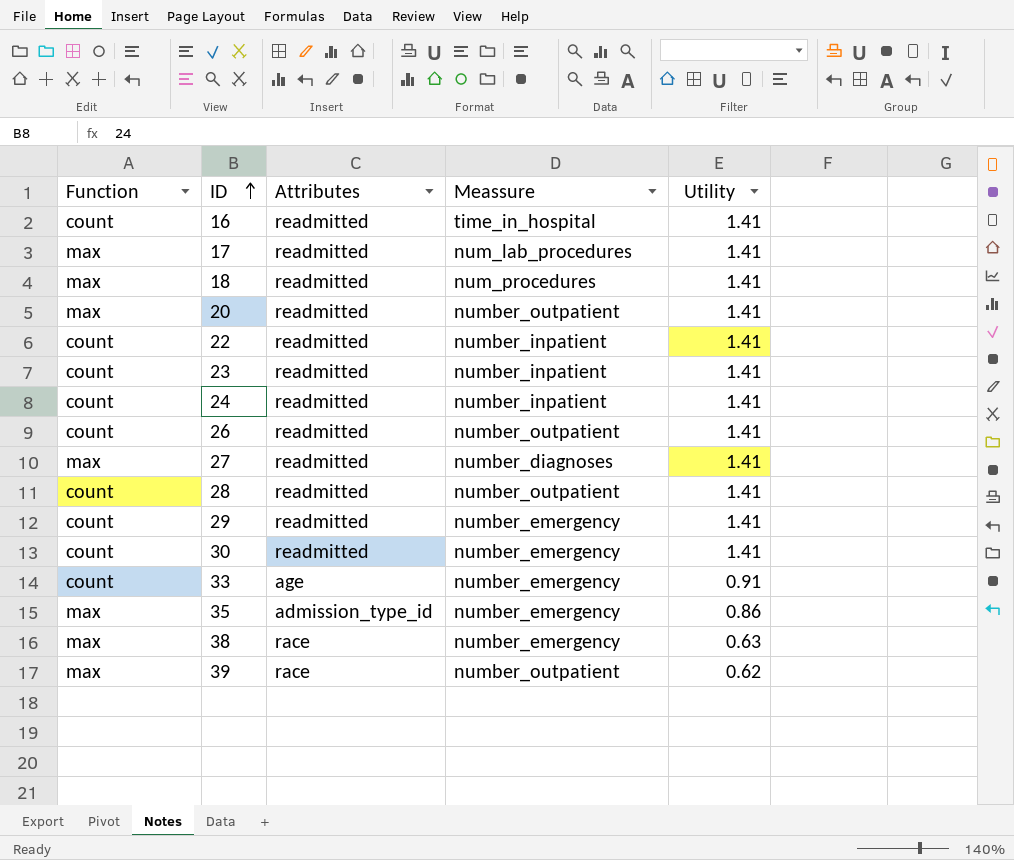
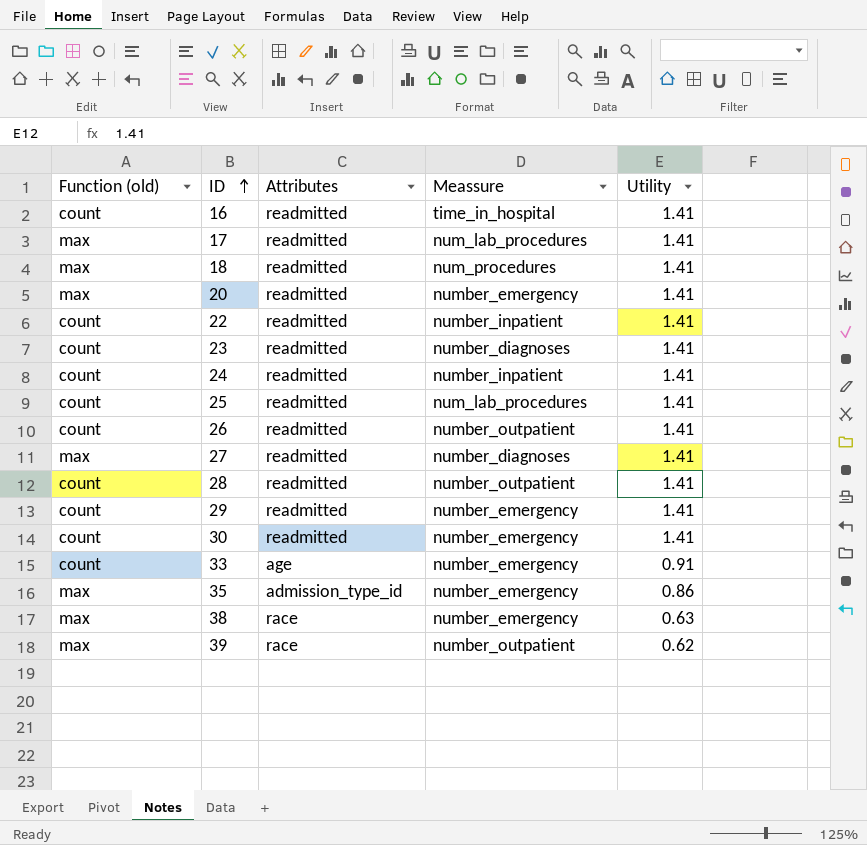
column name: Function -> Function (old)
20 | Meassure: number_outpatient -> number_emergency
23 | Meassure: number_inpatient -> number_diagnoses
row 25: none -> count | readmitted | num_lab_procedures | 1.41

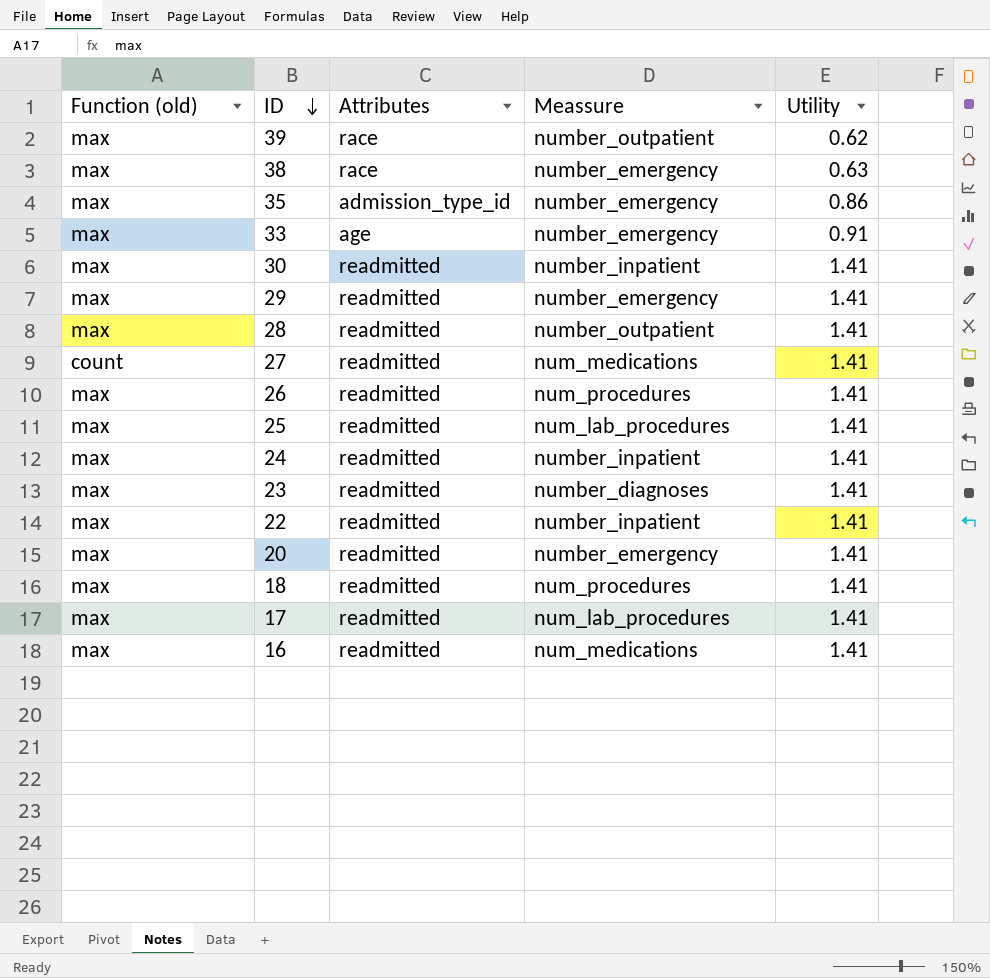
row order: ID ascending -> ID descending
33 | Function (old): count -> max
30 | Function (old): count -> max
30 | Meassure: number_emergency -> number_inpatient
29 | Function (old): count -> max
28 | Function (old): count -> max
27 | Function (old): max -> count
27 | Meassure: number_diagnoses -> num_medications
26 | Function (old): count -> max
26 | Meassure: number_outpatient -> num_procedures
25 | Function (old): count -> max
24 | Function (old): count -> max
23 | Function (old): count -> max
22 | Function (old): count -> max
16 | Function (old): count -> max
16 | Meassure: time_in_hospital -> num_medications

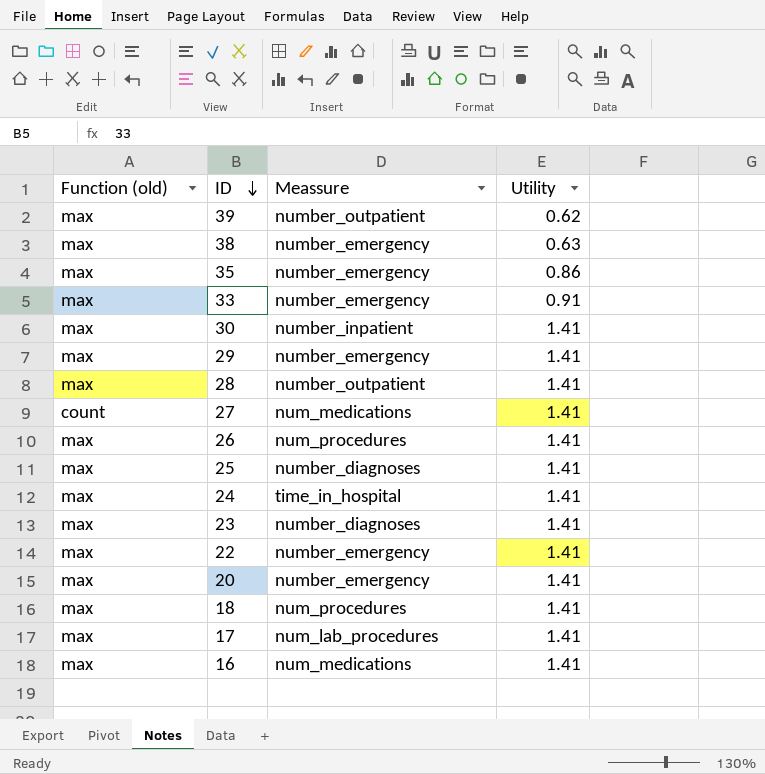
column Attributes | position: 3 -> none
25 | Meassure: num_lab_procedures -> number_diagnoses
24 | Meassure: number_inpatient -> time_in_hospital
22 | Meassure: number_inpatient -> number_emergency

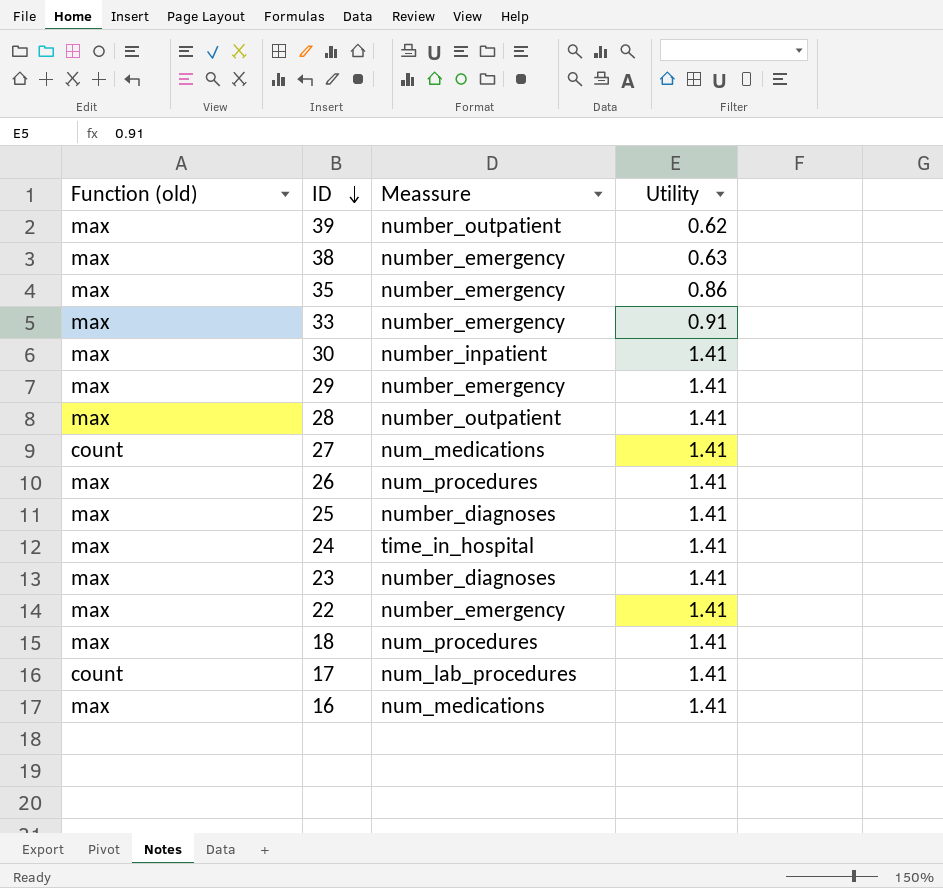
row 20: max | number_emergency | 1.41 -> none
17 | Function (old): max -> count

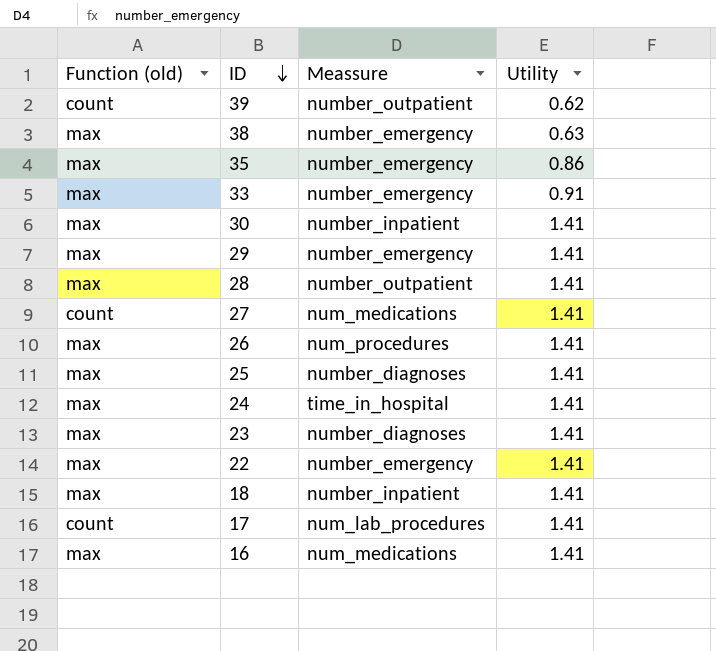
39 | Function (old): max -> count
18 | Meassure: num_procedures -> number_inpatient

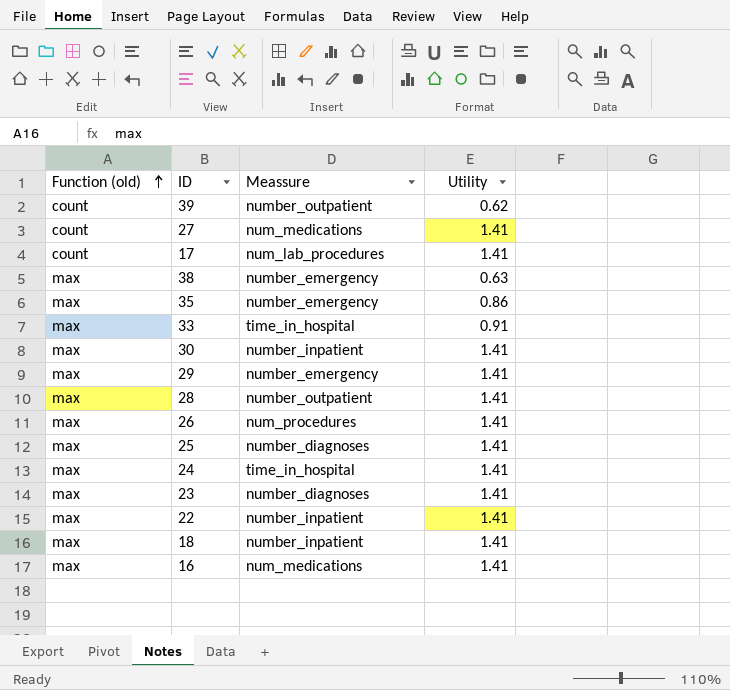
row order: ID descending -> Function (old) ascending
33 | Meassure: number_emergency -> time_in_hospital
22 | Meassure: number_emergency -> number_inpatient

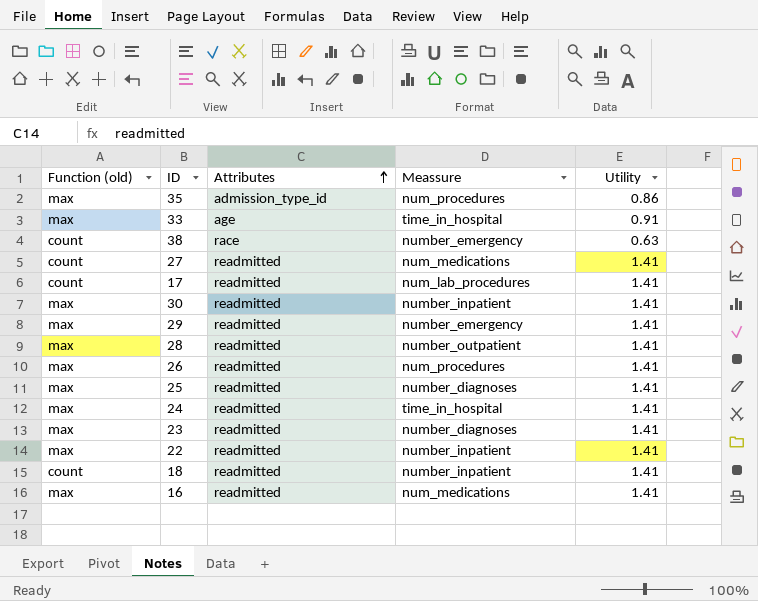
row order: Function (old) ascending -> Attributes ascending
column Attributes | position: none -> 3
row 39: count | number_outpatient | 0.62 -> none
35 | Meassure: number_emergency -> num_procedures
38 | Function (old): max -> count
18 | Function (old): max -> count

